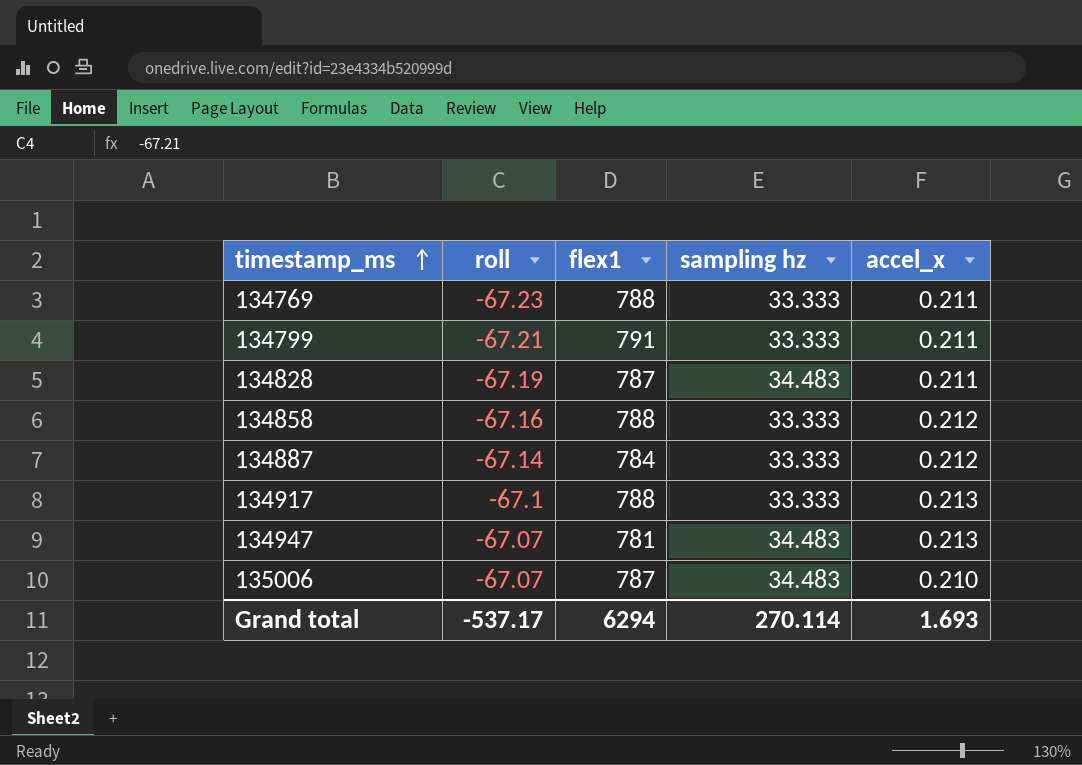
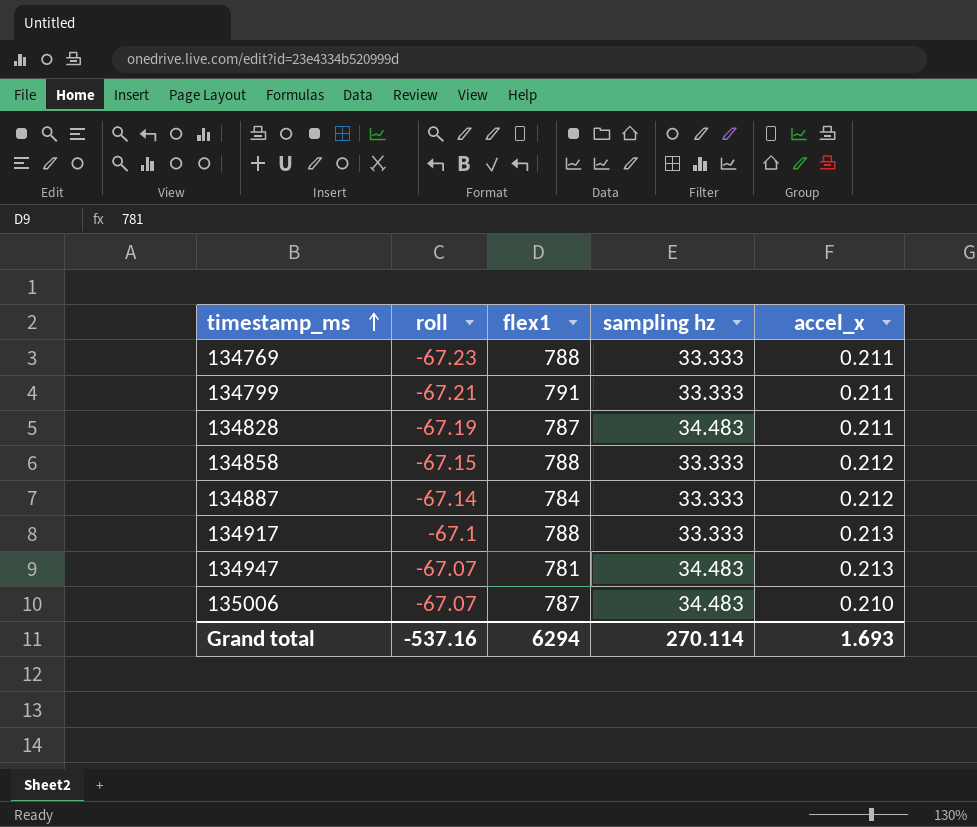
134858 | roll: -67.16 -> -67.15
Grand total | roll: -537.17 -> -537.16

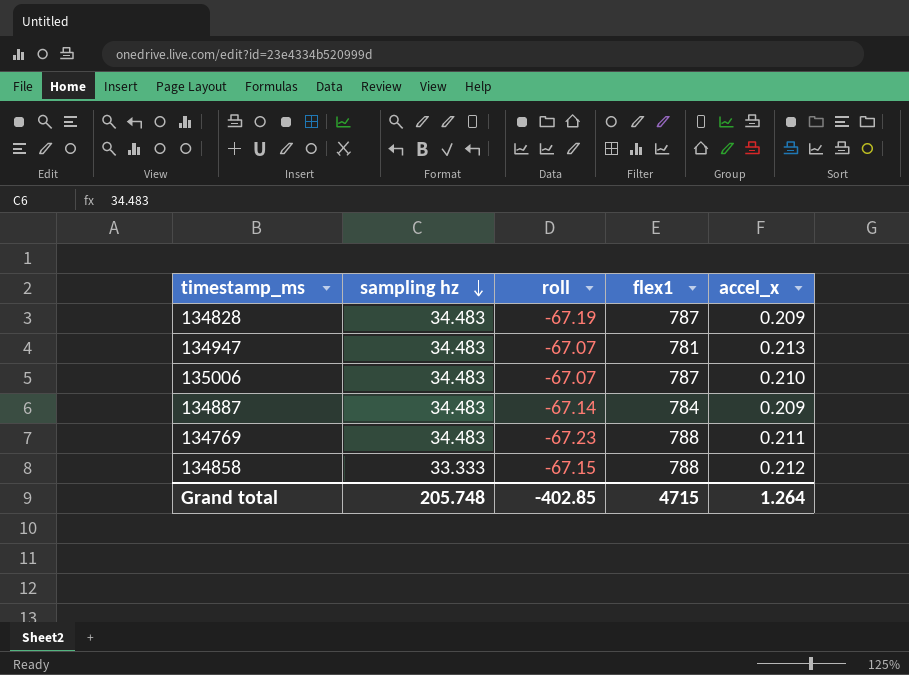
row order: timestamp_ms ascending -> sampling hz descending
column sampling hz | position: 4 -> 2
row 134799: -67.21 | 791 | 33.333 | 0.211 -> none
row 134917: -67.1 | 788 | 33.333 | 0.213 -> none
134828 | accel_x: 0.211 -> 0.209
134887 | sampling hz: 33.333 -> 34.483
134887 | accel_x: 0.212 -> 0.209
134769 | sampling hz: 33.333 -> 34.483
Grand total | sampling hz: 270.114 -> 205.748
Grand total | roll: -537.16 -> -402.85
Grand total | flex1: 6294 -> 4715
Grand total | accel_x: 1.693 -> 1.264

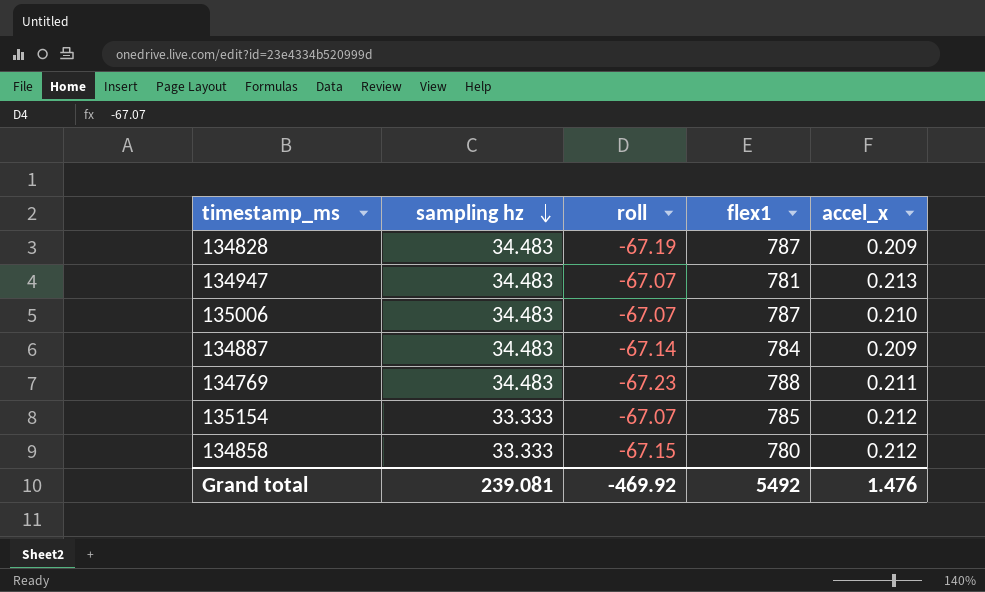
row 135154: none -> 33.333 | -67.07 | 785 | 0.212
134858 | flex1: 788 -> 780
Grand total | sampling hz: 205.748 -> 239.081
Grand total | roll: -402.85 -> -469.92
Grand total | flex1: 4715 -> 5492
Grand total | accel_x: 1.264 -> 1.476

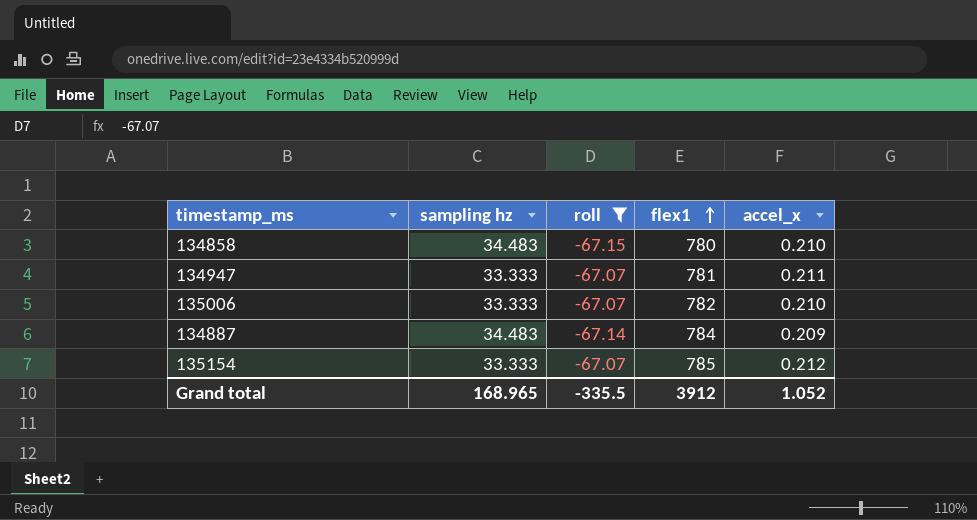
filter: none -> roll >= -67.15
row order: sampling hz descending -> flex1 ascending
134858 | sampling hz: 33.333 -> 34.483
134858 | accel_x: 0.212 -> 0.210
134947 | sampling hz: 34.483 -> 33.333
134947 | accel_x: 0.213 -> 0.211
135006 | sampling hz: 34.483 -> 33.333
135006 | flex1: 787 -> 782
Grand total | sampling hz: 239.081 -> 168.965
Grand total | roll: -469.92 -> -335.5
Grand total | flex1: 5492 -> 3912
Grand total | accel_x: 1.476 -> 1.052

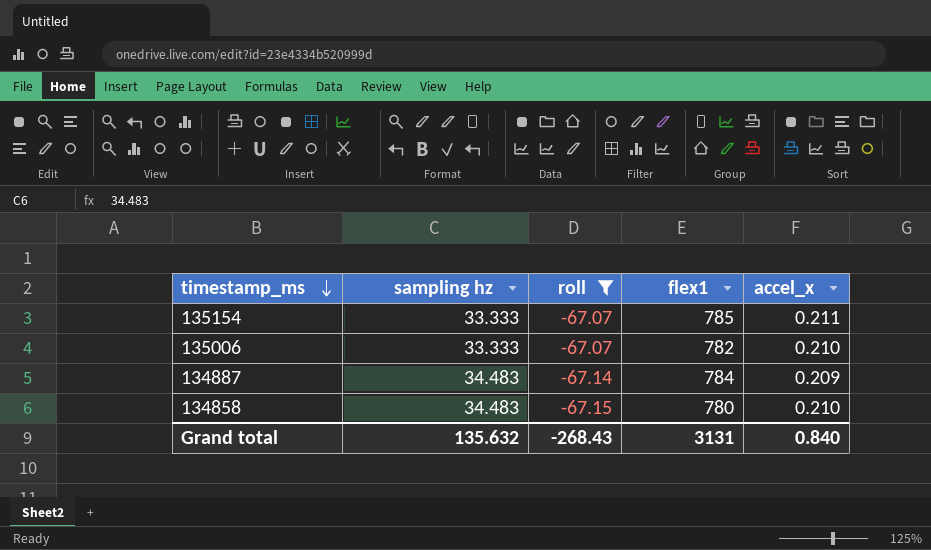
row order: flex1 ascending -> timestamp_ms descending
row 134947: 33.333 | -67.07 | 781 | 0.211 -> none
135154 | accel_x: 0.212 -> 0.211
Grand total | sampling hz: 168.965 -> 135.632
Grand total | roll: -335.5 -> -268.43
Grand total | flex1: 3912 -> 3131
Grand total | accel_x: 1.052 -> 0.840

